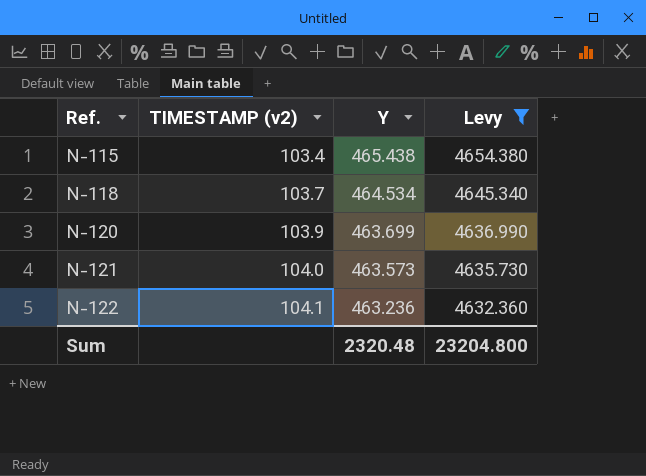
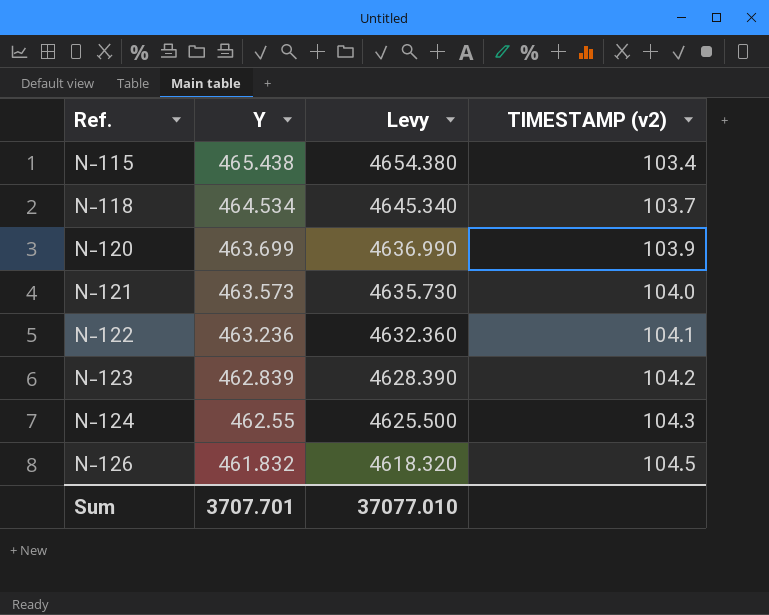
filter: Levy >= 4632.360 -> none
column TIMESTAMP (v2) | position: 2 -> 4
Sum | Y: 2320.48 -> 3707.701
Sum | Levy: 23204.800 -> 37077.010

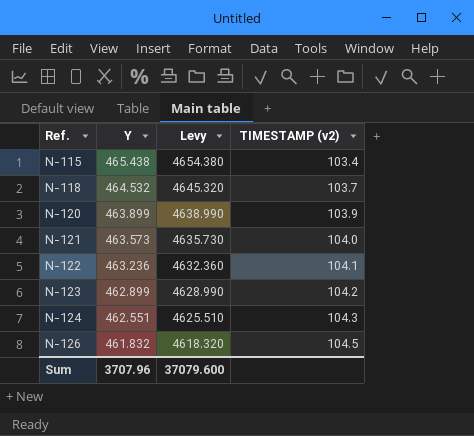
N-118 | Y: 464.534 -> 464.532
N-118 | Levy: 4645.340 -> 4645.320
N-120 | Y: 463.699 -> 463.899
N-120 | Levy: 4636.990 -> 4638.990
N-123 | Y: 462.839 -> 462.899
N-123 | Levy: 4628.390 -> 4628.990
N-124 | Y: 462.55 -> 462.551
N-124 | Levy: 4625.500 -> 4625.510
Sum | Y: 3707.701 -> 3707.96
Sum | Levy: 37077.010 -> 37079.600

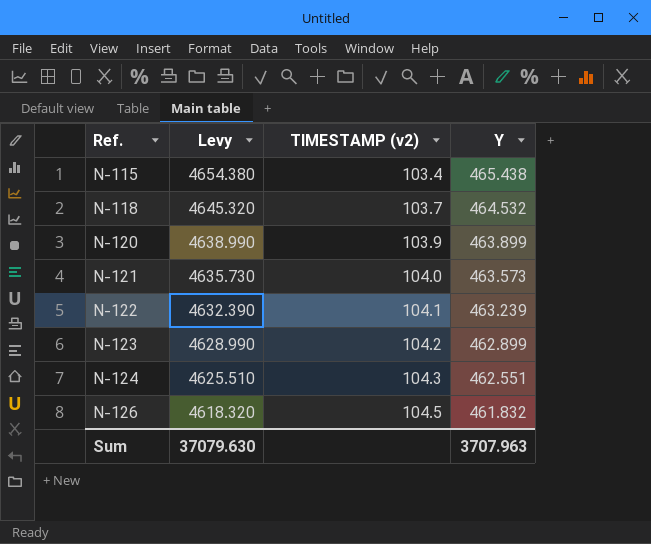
column Y | position: 2 -> 4
N-122 | Levy: 4632.360 -> 4632.390
N-122 | Y: 463.236 -> 463.239
Sum | Levy: 37079.600 -> 37079.630
Sum | Y: 3707.96 -> 3707.963

